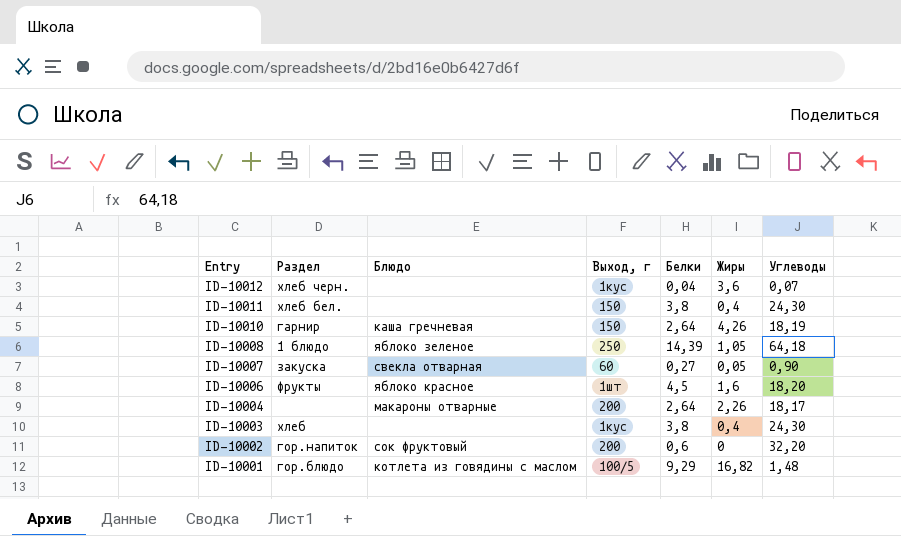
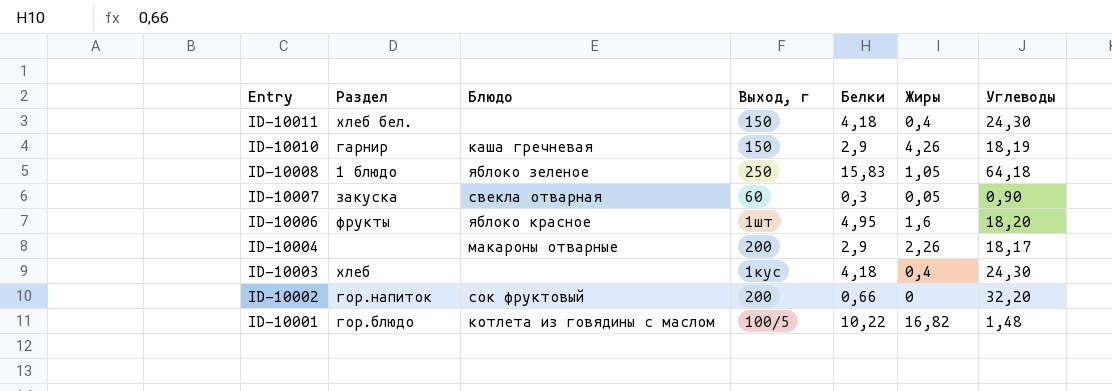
row ID-10012: хлеб черн. | none | 1кус | 0,04 | 3,6 | 0,07 -> none
ID-10011 | Белки: 3,8 -> 4,18
ID-10010 | Белки: 2,64 -> 2,9
ID-10008 | Белки: 14,39 -> 15,83
ID-10007 | Белки: 0,27 -> 0,3
ID-10006 | Белки: 4,5 -> 4,95
ID-10004 | Белки: 2,64 -> 2,9
ID-10003 | Белки: 3,8 -> 4,18
ID-10002 | Белки: 0,6 -> 0,66
ID-10001 | Белки: 9,29 -> 10,22

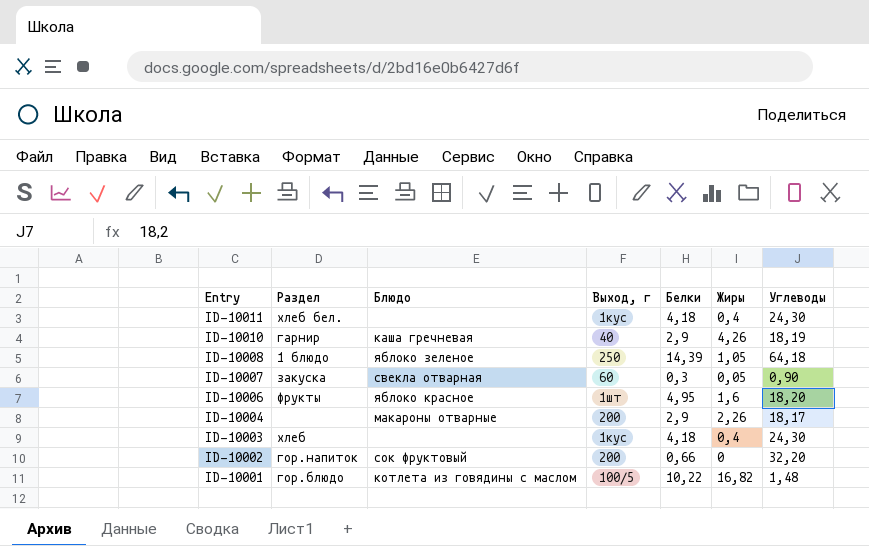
ID-10011 | Выход, г: 150 -> 1кус
ID-10010 | Выход, г: 150 -> 40
ID-10008 | Белки: 15,83 -> 14,39

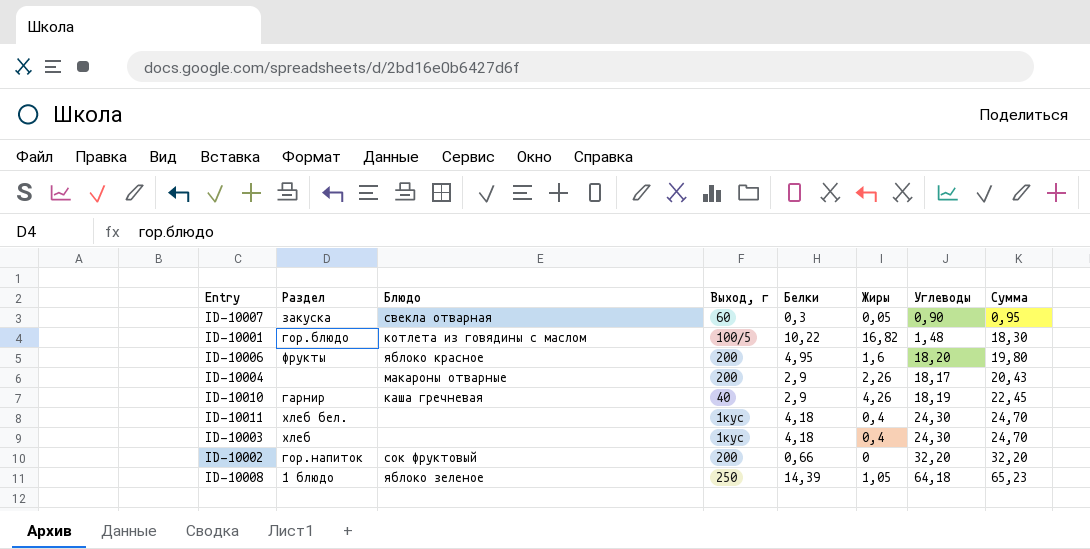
row order: Entry descending -> Сумма ascending
column Сумма | formula: none -> [Жиры] + [Углеводы]
ID-10006 | Выход, г: 1шт -> 200

